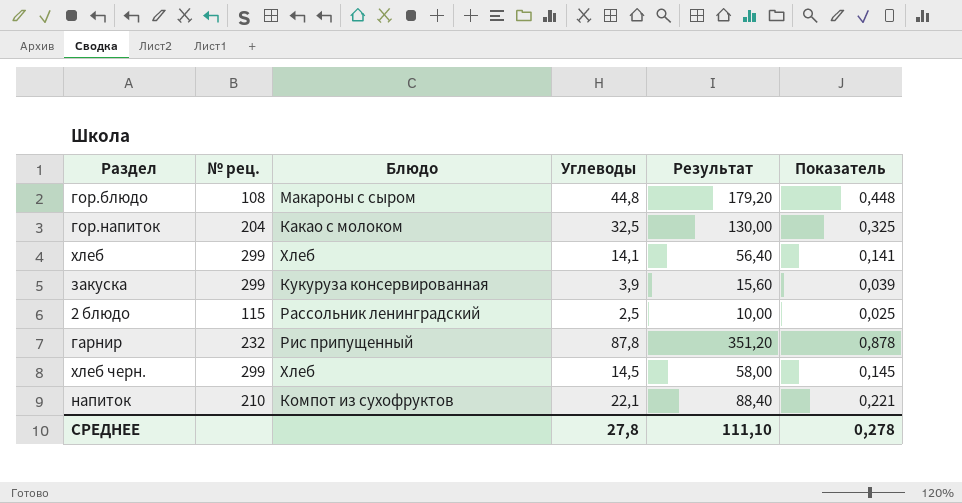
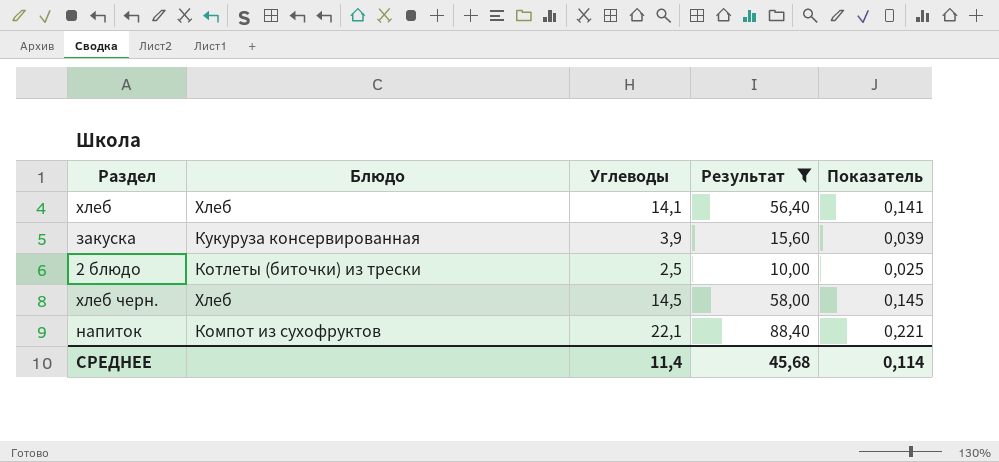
filter: none -> Результат <= 88,40
column № рец. | position: 2 -> none
2 блюдо | Блюдо: Рассольник ленинградский -> Котлеты (биточки) из трески
СРЕДНЕЕ | Углеводы: 27,8 -> 11,4
СРЕДНЕЕ | Результат: 111,10 -> 45,68
СРЕДНЕЕ | Показатель: 0,278 -> 0,114

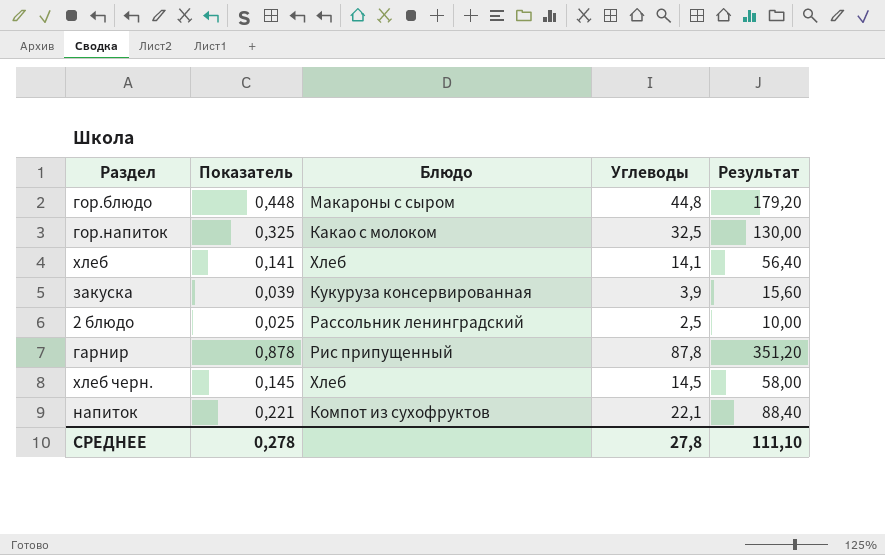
filter: Результат <= 88,40 -> none
column Показатель | position: 5 -> 2
2 блюдо | Блюдо: Котлеты (биточки) из трески -> Рассольник ленинградский
СРЕДНЕЕ | Показатель: 0,114 -> 0,278
СРЕДНЕЕ | Углеводы: 11,4 -> 27,8
СРЕДНЕЕ | Результат: 45,68 -> 111,10

